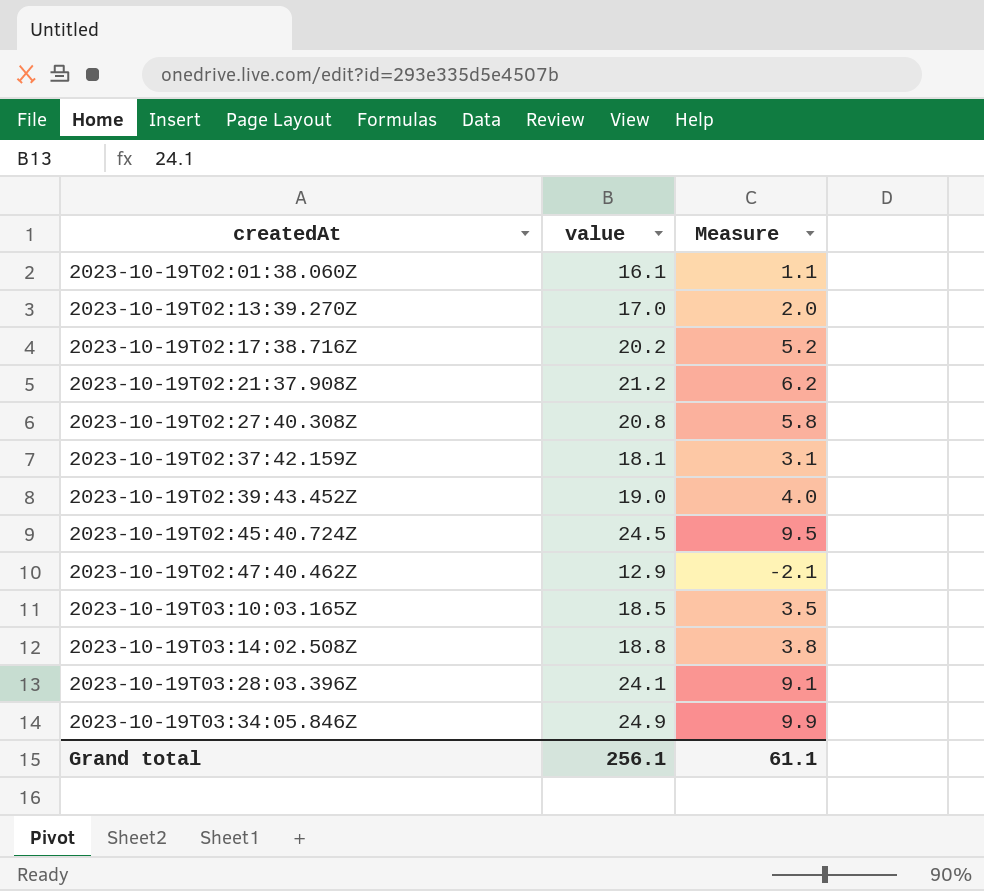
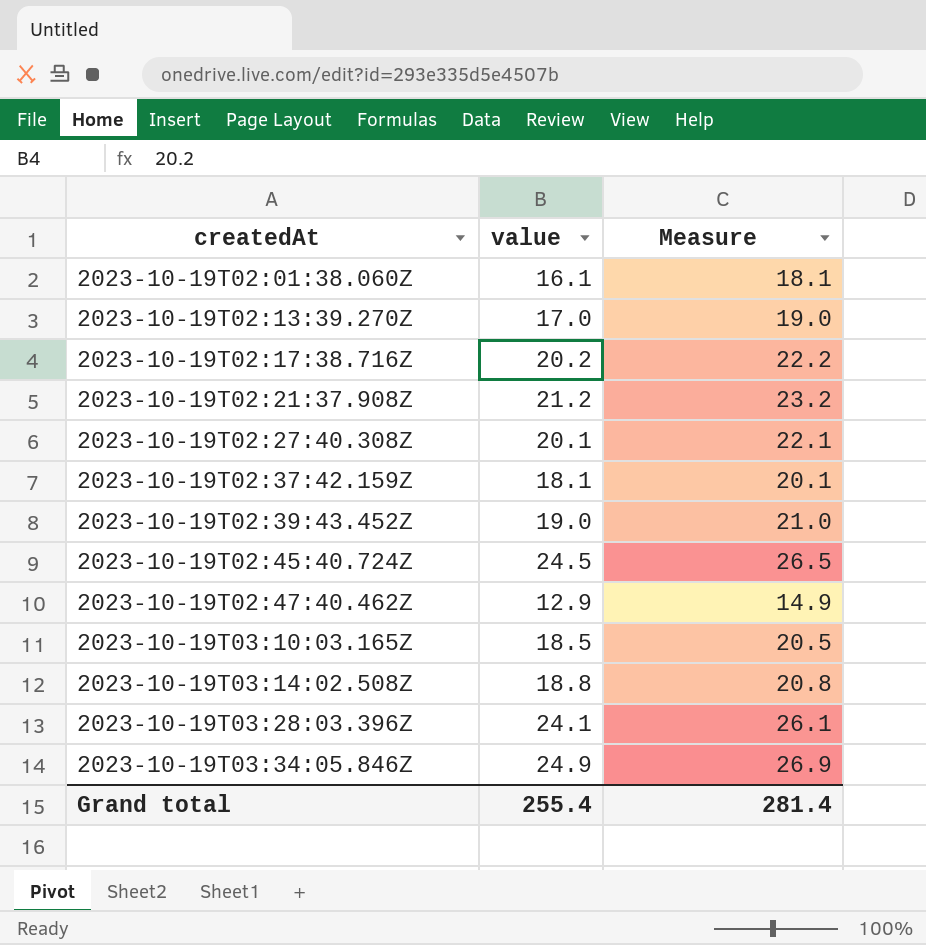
column Measure | formula: [value] - 15 -> [value] + 2
2023-10-19T02:27:40.308Z | value: 20.8 -> 20.1
Grand total | value: 256.1 -> 255.4
Grand total | Measure: 61.1 -> 281.4

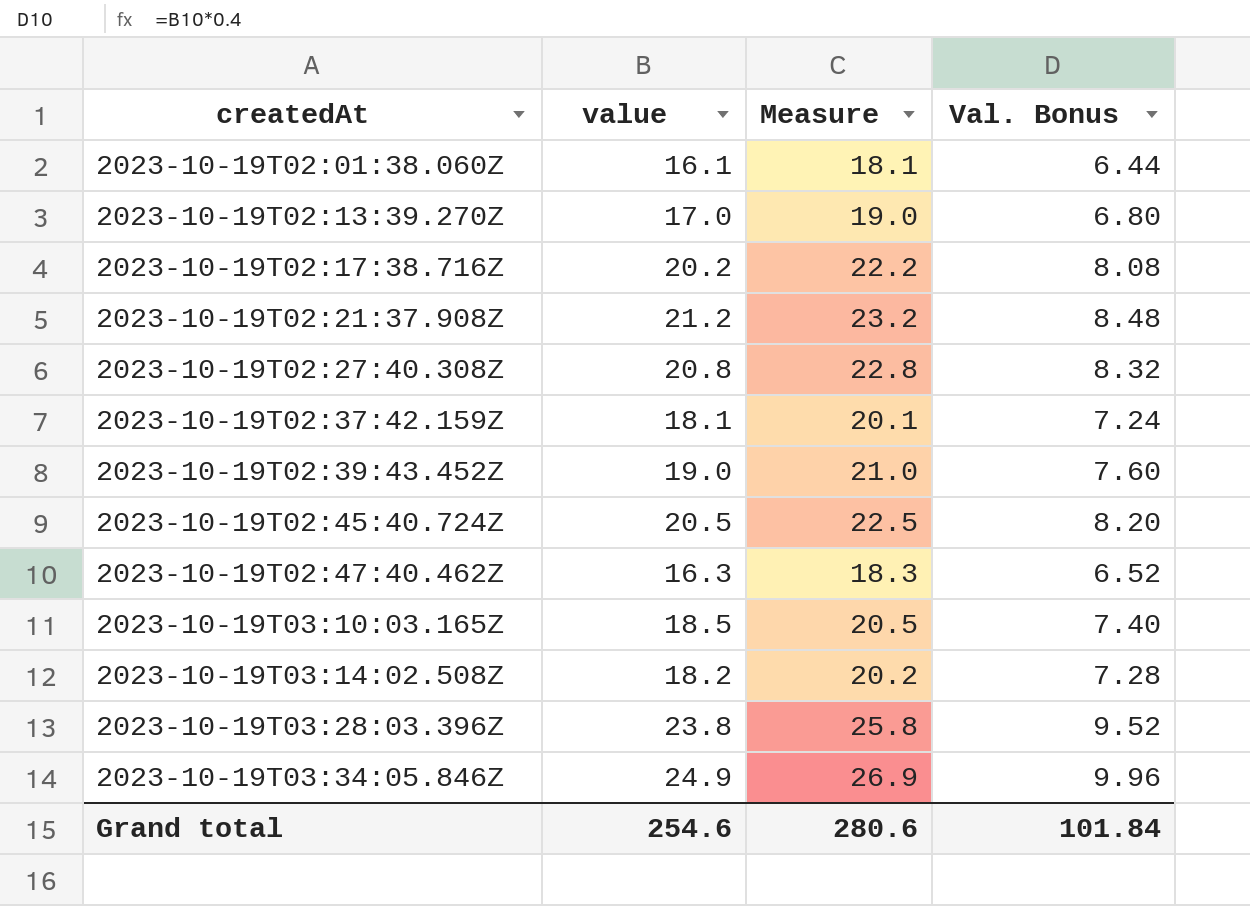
column Val. Bonus | formula: none -> [value] * 0.4
2023-10-19T02:27:40.308Z | value: 20.1 -> 20.8
2023-10-19T02:27:40.308Z | Measure: 22.1 -> 22.8
2023-10-19T02:45:40.724Z | value: 24.5 -> 20.5
2023-10-19T02:45:40.724Z | Measure: 26.5 -> 22.5
2023-10-19T02:47:40.462Z | value: 12.9 -> 16.3
2023-10-19T02:47:40.462Z | Measure: 14.9 -> 18.3
2023-10-19T03:14:02.508Z | value: 18.8 -> 18.2
2023-10-19T03:14:02.508Z | Measure: 20.8 -> 20.2
2023-10-19T03:28:03.396Z | value: 24.1 -> 23.8
2023-10-19T03:28:03.396Z | Measure: 26.1 -> 25.8
Grand total | value: 255.4 -> 254.6
Grand total | Measure: 281.4 -> 280.6

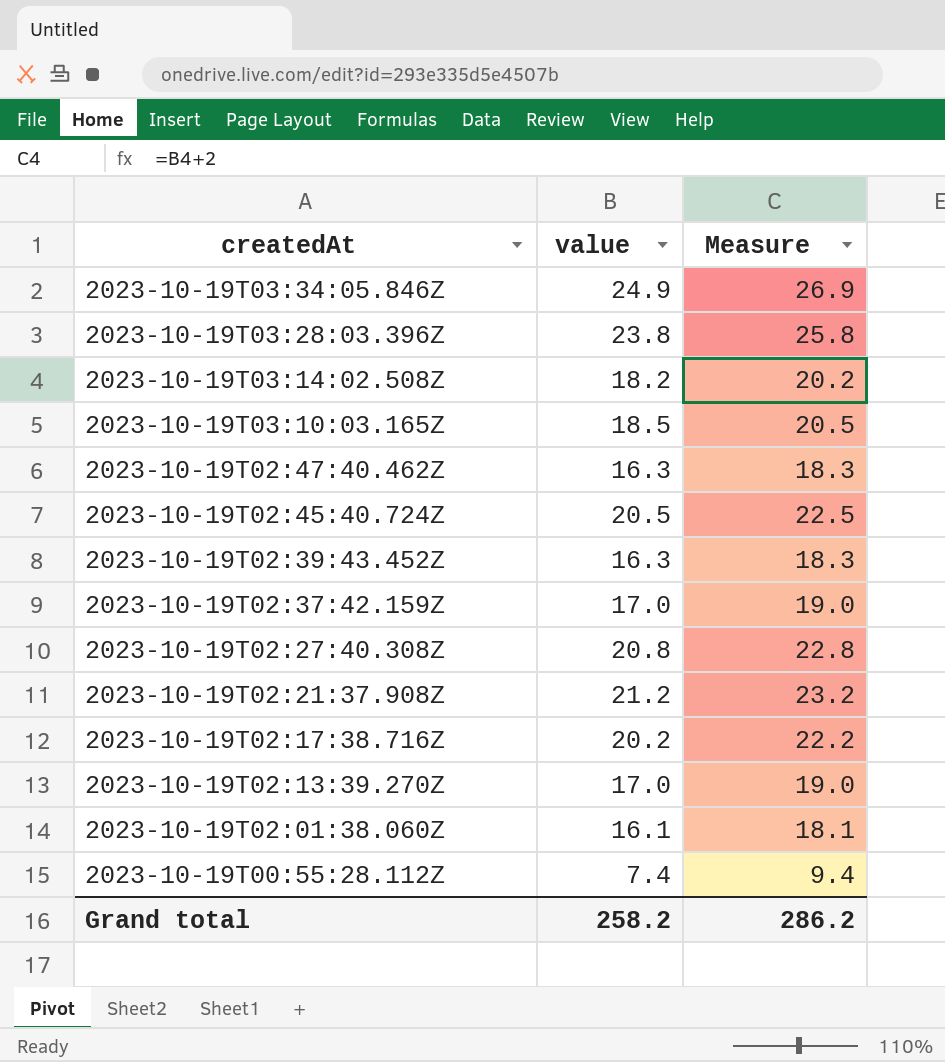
row order: createdAt ascending -> createdAt descending
column Val. Bonus | formula: [value] * 0.4 -> none
2023-10-19T02:39:43.452Z | value: 19.0 -> 16.3
2023-10-19T02:39:43.452Z | Measure: 21.0 -> 18.3
2023-10-19T02:37:42.159Z | value: 18.1 -> 17.0
2023-10-19T02:37:42.159Z | Measure: 20.1 -> 19.0
row 2023-10-19T00:55:28.112Z: none -> 7.4 | 9.4
Grand total | value: 254.6 -> 258.2
Grand total | Measure: 280.6 -> 286.2

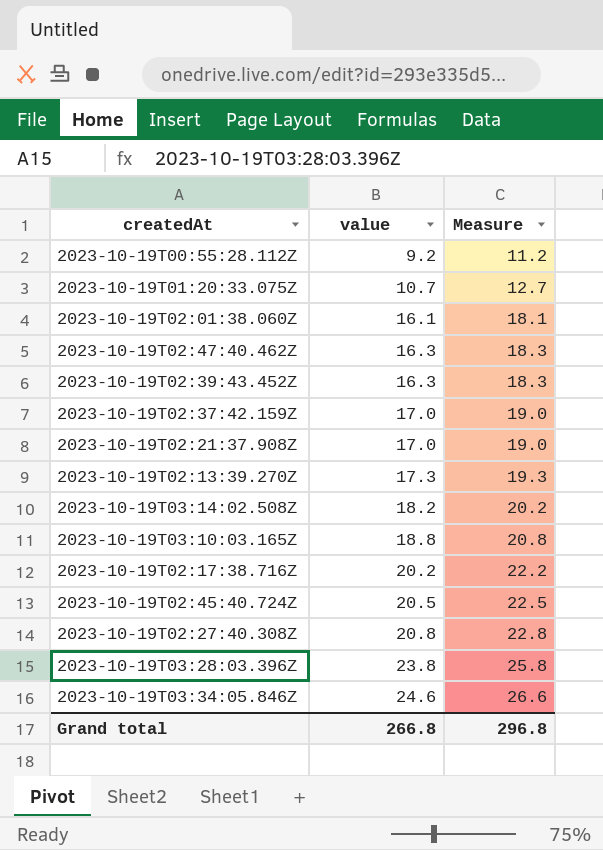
row order: createdAt descending -> value ascending
2023-10-19T00:55:28.112Z | value: 7.4 -> 9.2
2023-10-19T00:55:28.112Z | Measure: 9.4 -> 11.2
row 2023-10-19T01:20:33.075Z: none -> 10.7 | 12.7
2023-10-19T02:21:37.908Z | value: 21.2 -> 17.0
2023-10-19T02:21:37.908Z | Measure: 23.2 -> 19.0
2023-10-19T02:13:39.270Z | value: 17.0 -> 17.3
2023-10-19T02:13:39.270Z | Measure: 19.0 -> 19.3
2023-10-19T03:10:03.165Z | value: 18.5 -> 18.8
2023-10-19T03:10:03.165Z | Measure: 20.5 -> 20.8
2023-10-19T03:34:05.846Z | value: 24.9 -> 24.6
2023-10-19T03:34:05.846Z | Measure: 26.9 -> 26.6
Grand total | value: 258.2 -> 266.8
Grand total | Measure: 286.2 -> 296.8

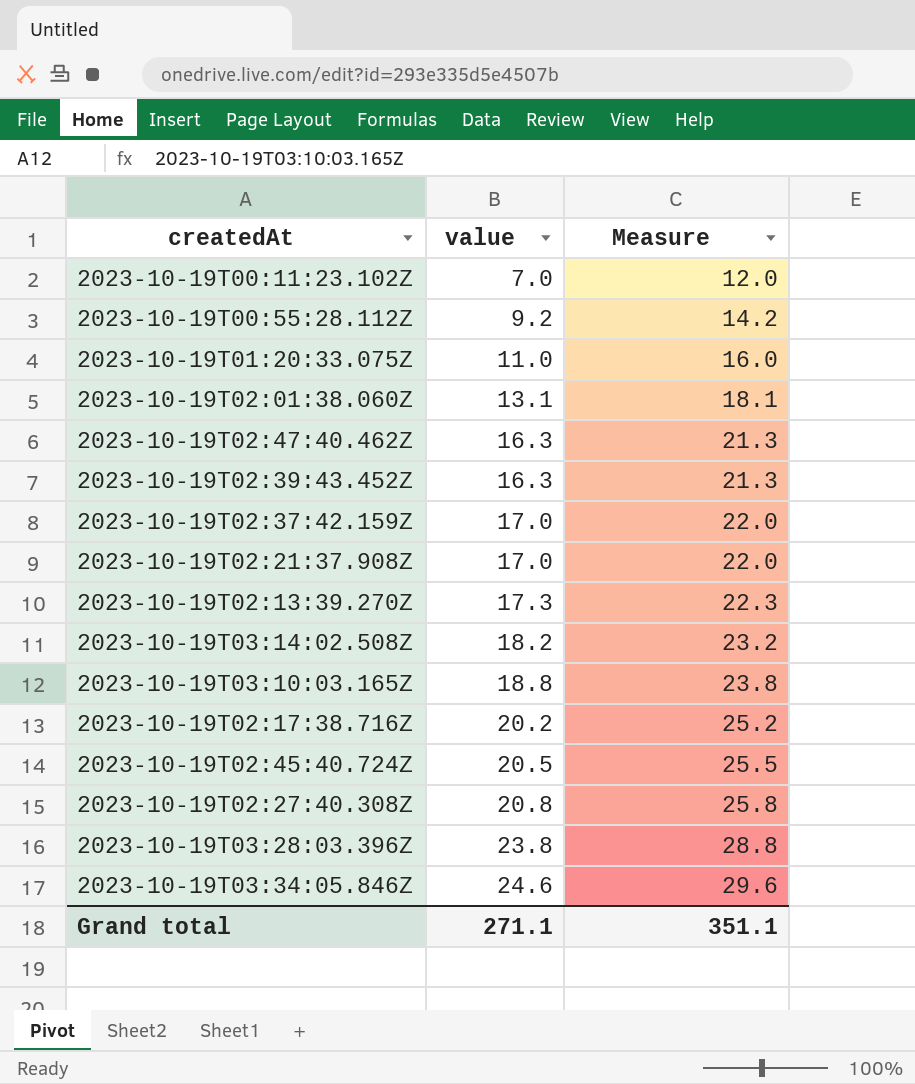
column Measure | formula: [value] + 2 -> [value] + 5
row 2023-10-19T00:11:23.102Z: none -> 7.0 | 12.0
2023-10-19T01:20:33.075Z | value: 10.7 -> 11.0
2023-10-19T02:01:38.060Z | value: 16.1 -> 13.1
Grand total | value: 266.8 -> 271.1
Grand total | Measure: 296.8 -> 351.1

